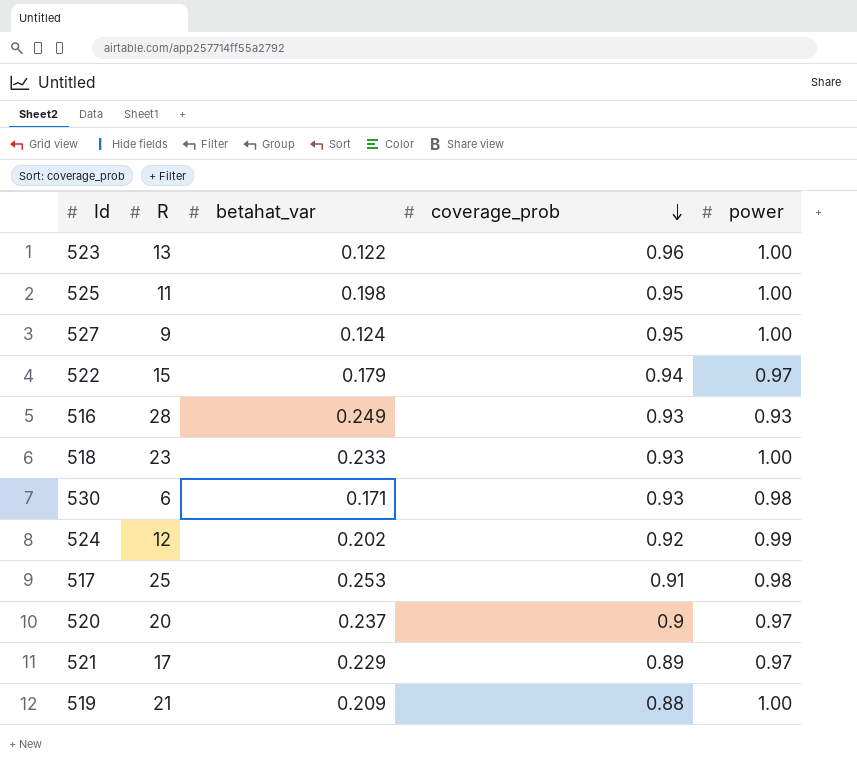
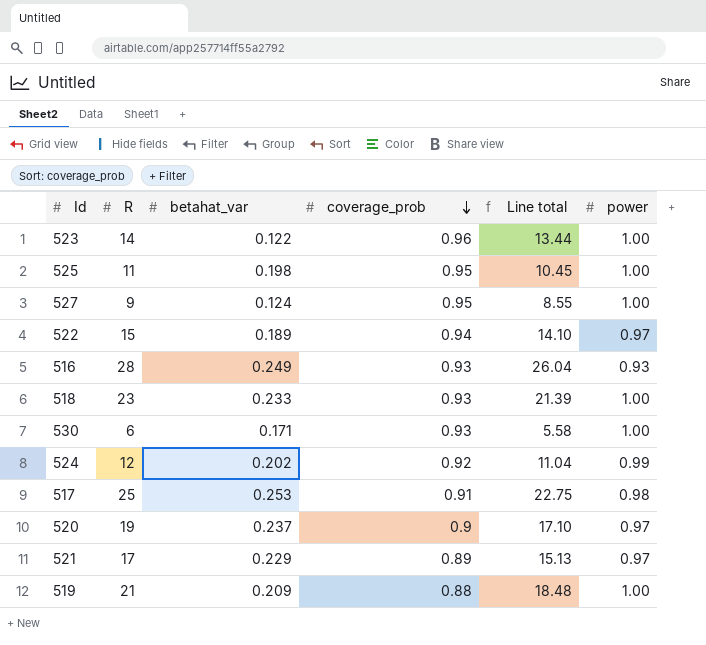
column Line total | formula: none -> [R] * [coverage_prob]
523 | R: 13 -> 14
522 | betahat_var: 0.179 -> 0.189
530 | power: 0.98 -> 1.00
520 | R: 20 -> 19

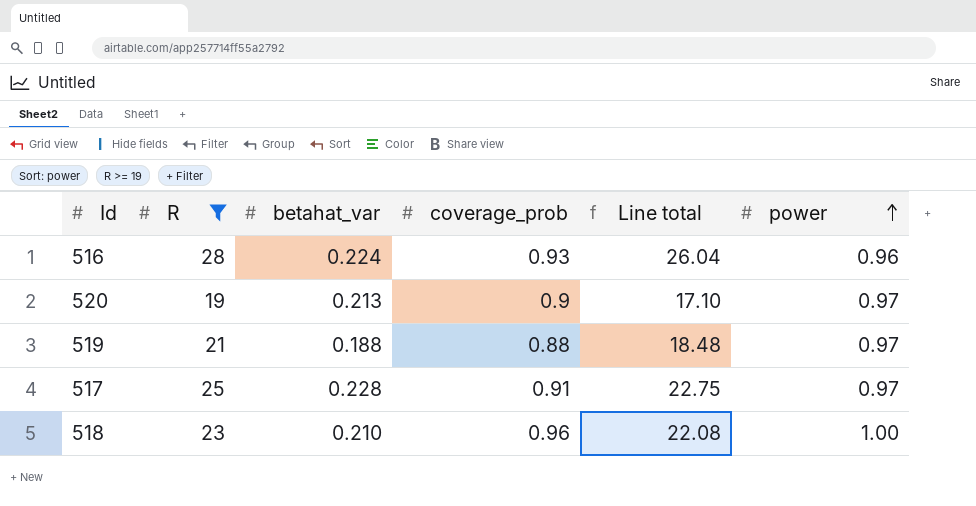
filter: none -> R >= 19
row order: coverage_prob descending -> power ascending
516 | betahat_var: 0.249 -> 0.224
516 | power: 0.93 -> 0.96
520 | betahat_var: 0.237 -> 0.213
519 | betahat_var: 0.209 -> 0.188
519 | power: 1.00 -> 0.97
517 | betahat_var: 0.253 -> 0.228
517 | power: 0.98 -> 0.97
518 | betahat_var: 0.233 -> 0.210
518 | coverage_prob: 0.93 -> 0.96
518 | Line total: 21.39 -> 22.08

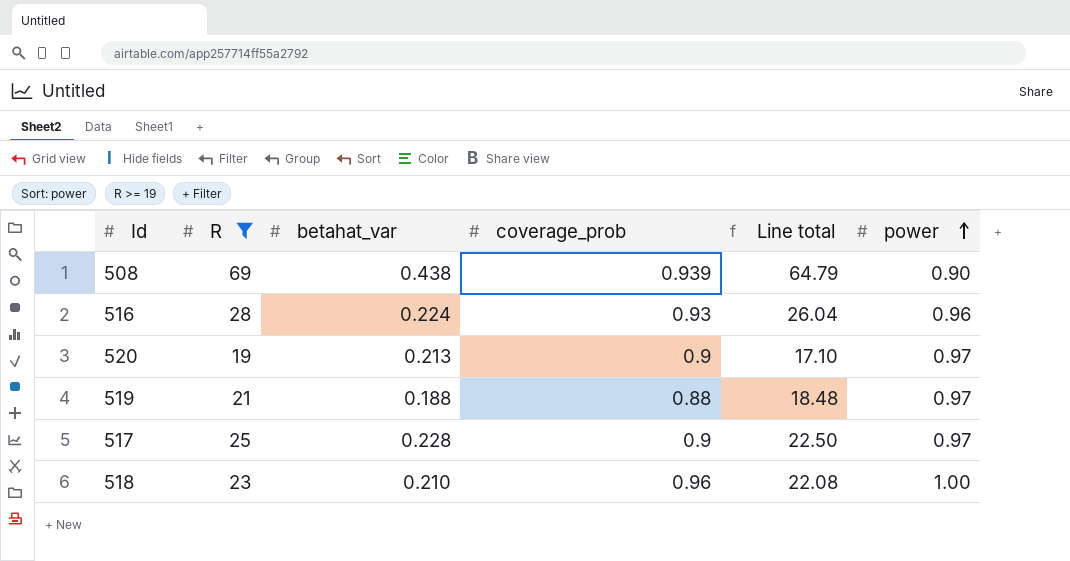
row 508: none -> 69 | 0.438 | 0.939 | 64.79 | 0.90
517 | coverage_prob: 0.91 -> 0.9
517 | Line total: 22.75 -> 22.50

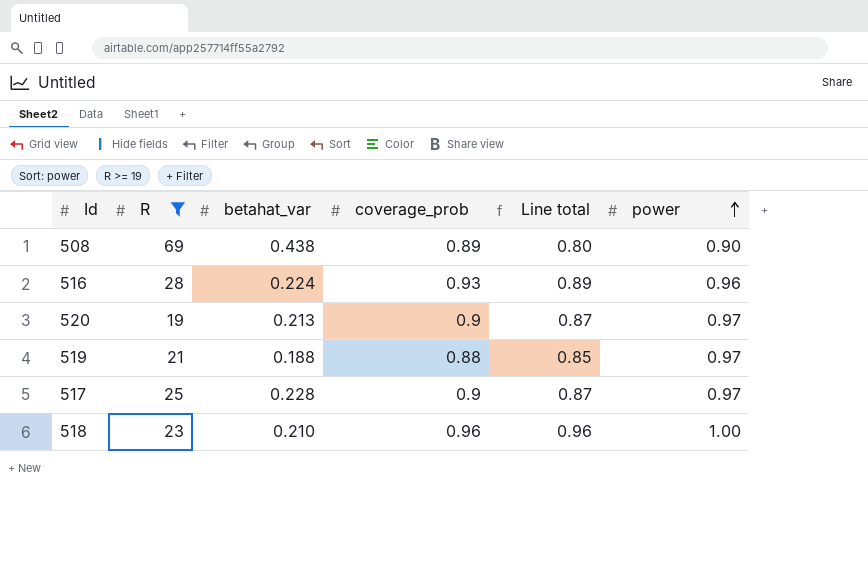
column Line total | formula: [R] * [coverage_prob] -> [coverage_prob] * [power]
508 | coverage_prob: 0.939 -> 0.89

